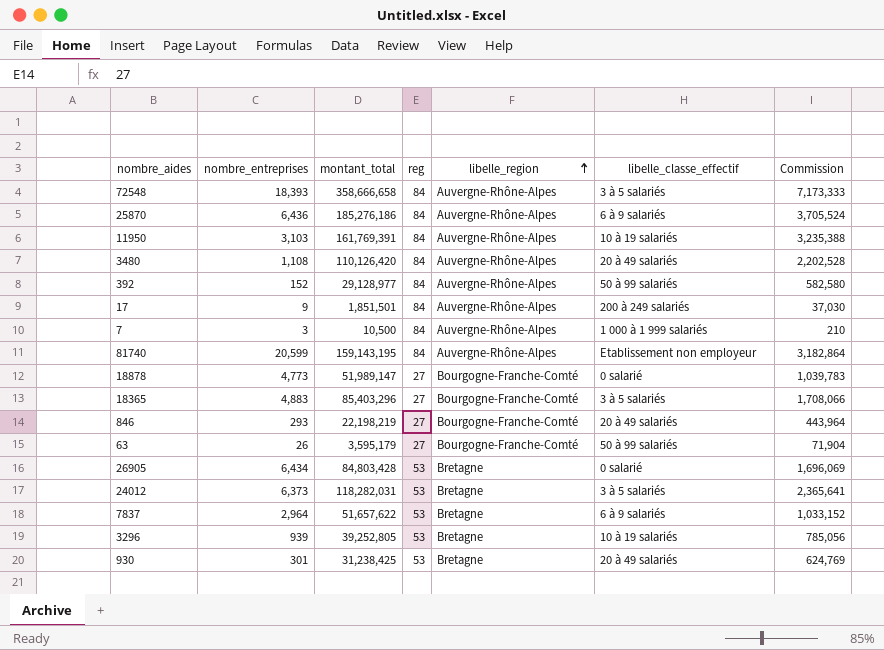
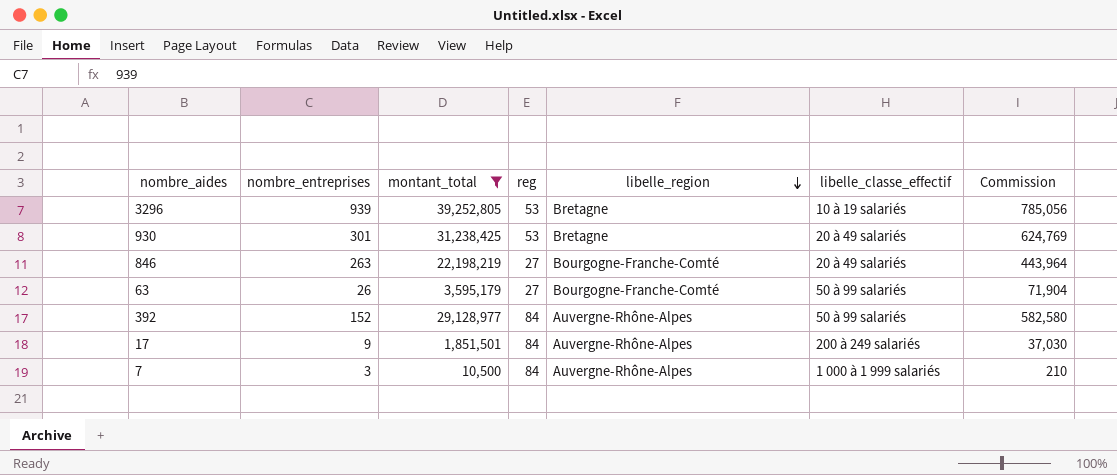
filter: none -> montant_total <= 39,252,805
row order: libelle_region ascending -> libelle_region descending
846 | nombre_entreprises: 293 -> 263

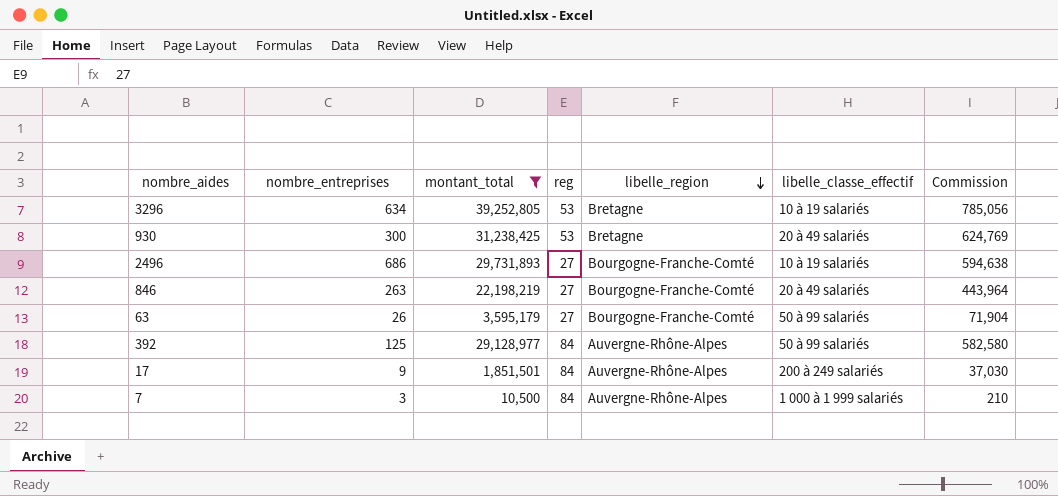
3296 | nombre_entreprises: 939 -> 634
930 | nombre_entreprises: 301 -> 300
row 2496: none -> 686 | 29,731,893 | 27 | Bourgogne-Franche-Comté | 10 à 19 salariés | 594,638
392 | nombre_entreprises: 152 -> 125

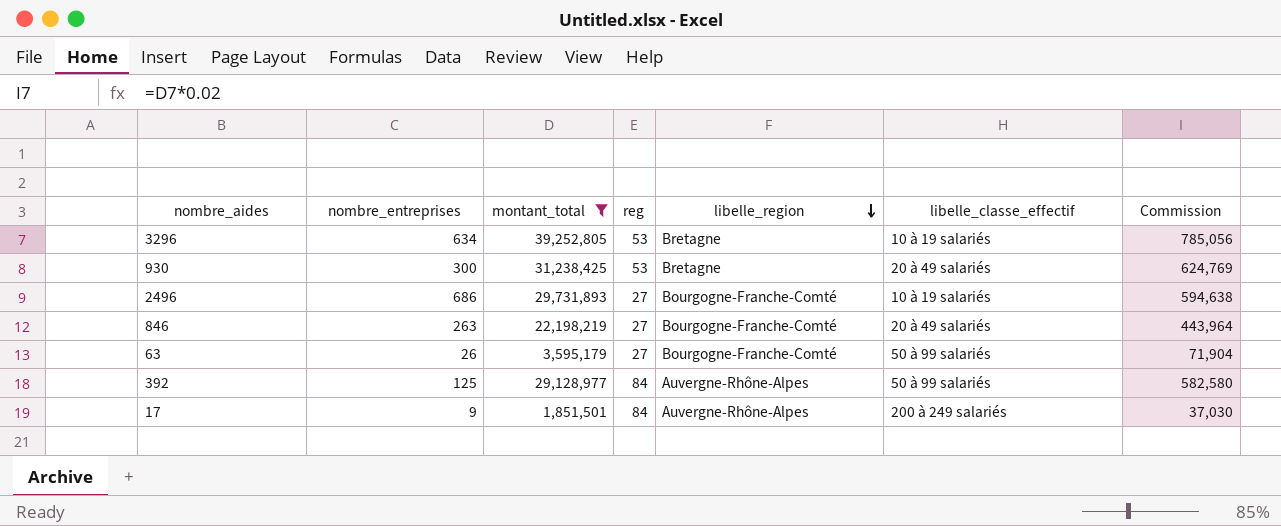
row 7: 3 | 10,500 | 84 | Auvergne-Rhône-Alpes | 1 000 à 1 999 salariés | 210 -> none

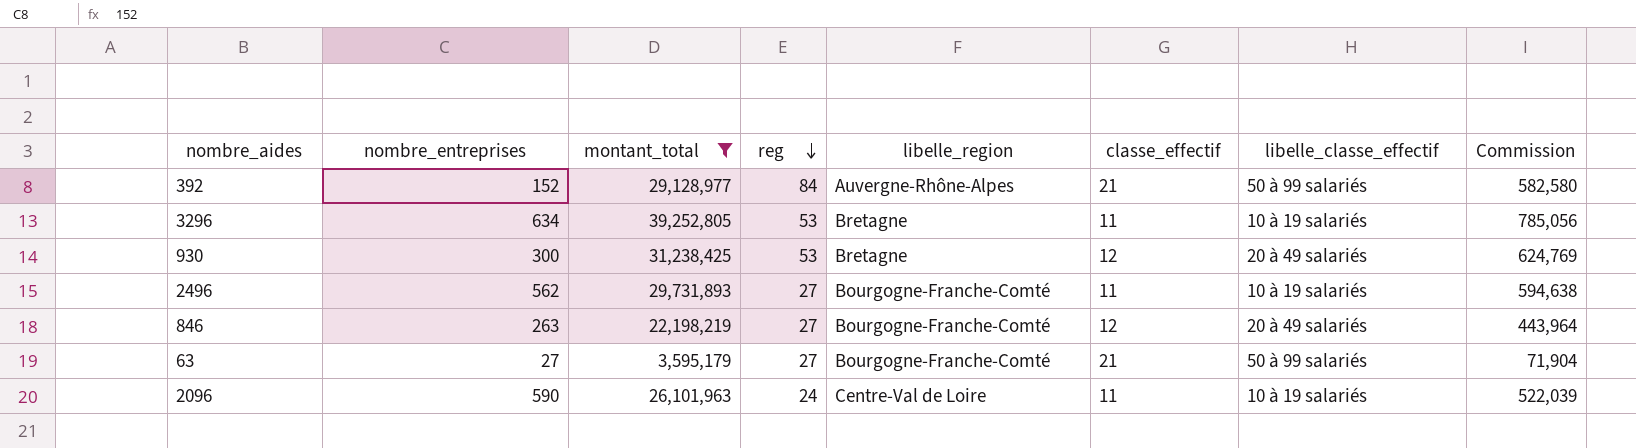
row order: libelle_region descending -> reg descending
column classe_effectif | position: none -> 6
row 17: 9 | 1,851,501 | 84 | Auvergne-Rhône-Alpes | 200 à 249 salariés | 37,030 -> none
392 | nombre_entreprises: 125 -> 152
2496 | nombre_entreprises: 686 -> 562
63 | nombre_entreprises: 26 -> 27
row 2096: none -> 590 | 26,101,963 | 24 | Centre-Val de Loire | 11 | 10 à 19 salariés | 522,039

